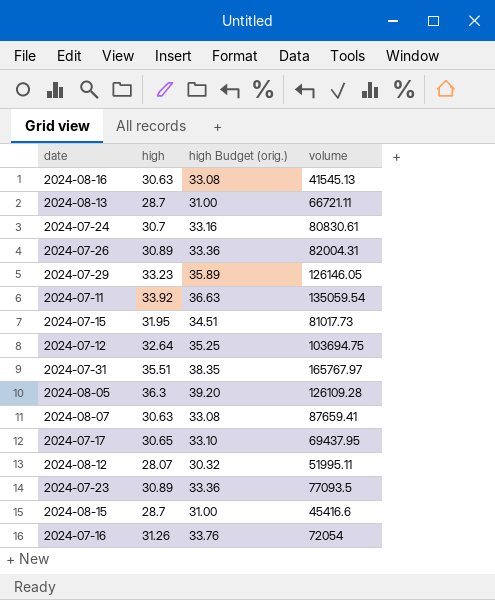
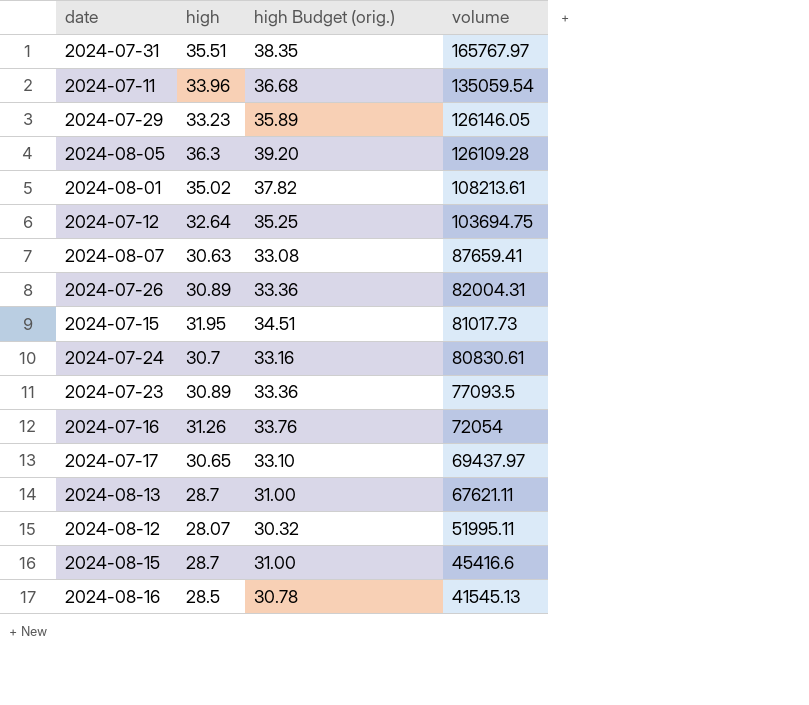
row order: none -> volume descending
2024-07-11 | high: 33.92 -> 33.96
2024-07-11 | high Budget (orig.): 36.63 -> 36.68
row 2024-08-01: none -> 35.02 | 37.82 | 108213.61
2024-07-17 | volume: 69437.95 -> 69437.97
2024-08-13 | volume: 66721.11 -> 67621.11
2024-08-16 | high: 30.63 -> 28.5
2024-08-16 | high Budget (orig.): 33.08 -> 30.78

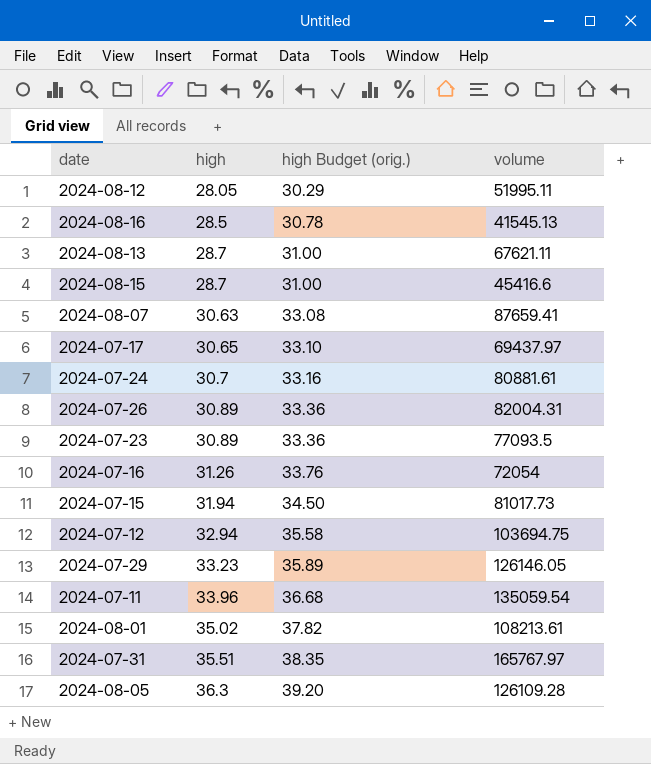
row order: volume descending -> high ascending
2024-08-12 | high: 28.07 -> 28.05
2024-08-12 | high Budget (orig.): 30.32 -> 30.29
2024-07-24 | volume: 80830.61 -> 80881.61
2024-07-15 | high: 31.95 -> 31.94
2024-07-15 | high Budget (orig.): 34.51 -> 34.50
2024-07-12 | high: 32.64 -> 32.94
2024-07-12 | high Budget (orig.): 35.25 -> 35.58

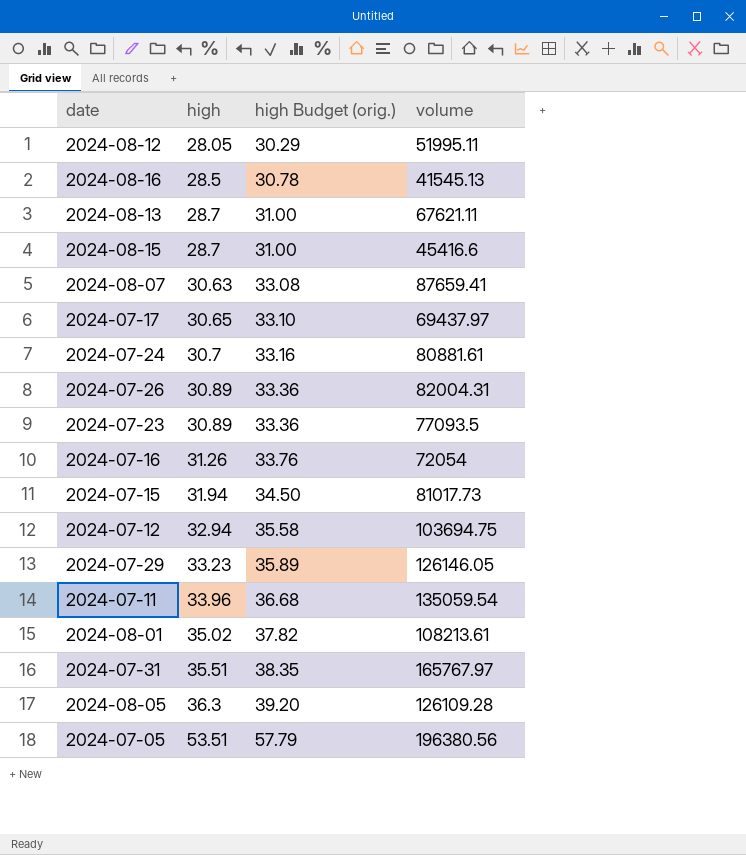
row 2024-07-05: none -> 53.51 | 57.79 | 196380.56

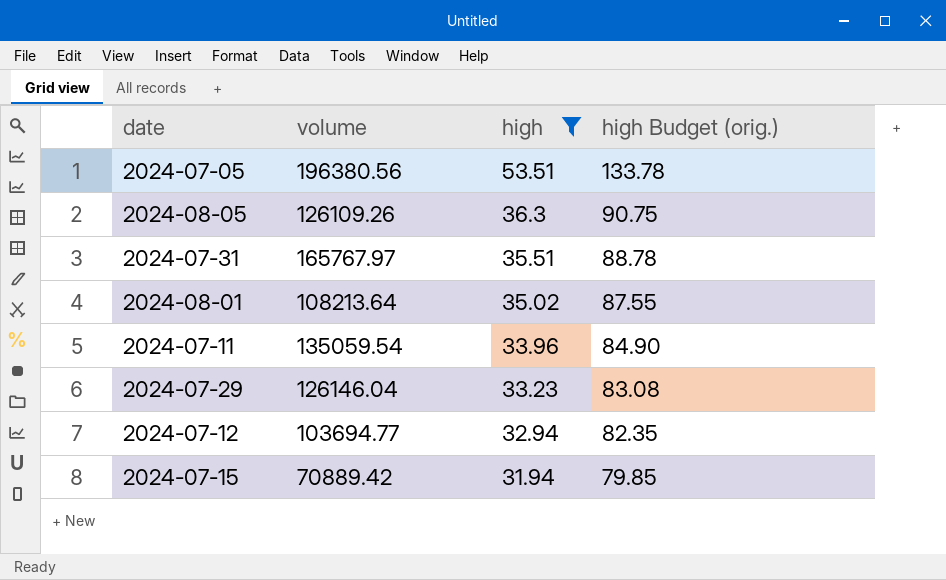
filter: none -> high >= 31.94
row order: high ascending -> high descending
column volume | position: 4 -> 2
column high Budget (orig.) | formula: [high] * 1.08 -> [high] * 2.5
2024-08-05 | volume: 126109.28 -> 126109.26
2024-08-01 | volume: 108213.61 -> 108213.64
2024-07-29 | volume: 126146.05 -> 126146.04
2024-07-12 | volume: 103694.75 -> 103694.77
2024-07-15 | volume: 81017.73 -> 70889.42

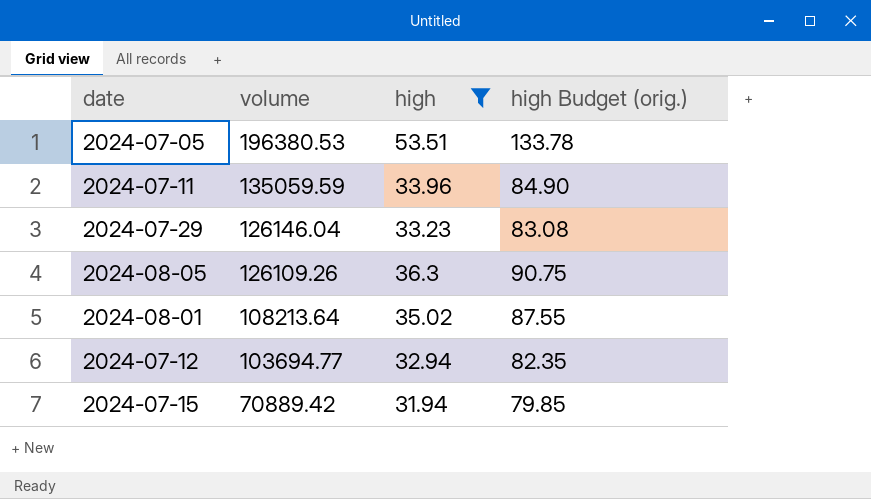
row order: high descending -> volume descending
row 2024-07-31: 165767.97 | 35.51 | 88.78 -> none
2024-07-05 | volume: 196380.56 -> 196380.53
2024-07-11 | volume: 135059.54 -> 135059.59

